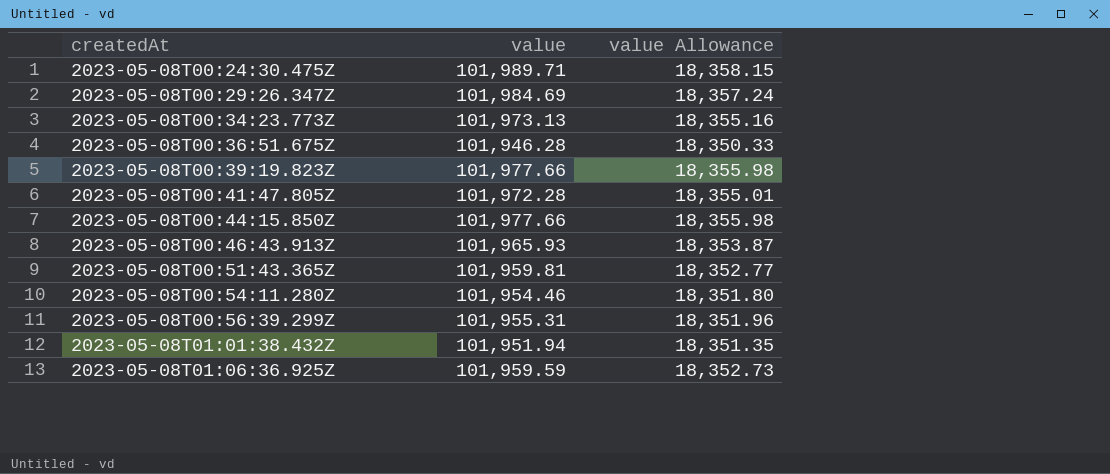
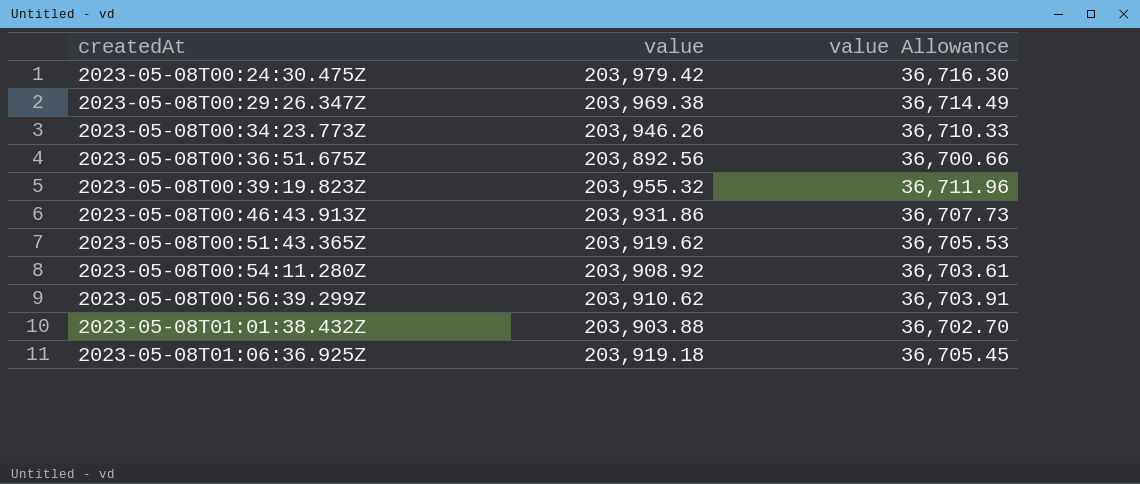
row 2023-05-08T00:41:47.805Z: 101,972.28 | 18,355.01 -> none
row 2023-05-08T00:44:15.850Z: 101,977.66 | 18,355.98 -> none
2023-05-08T00:24:30.475Z | value: 101,989.71 -> 203,979.42
2023-05-08T00:24:30.475Z | value Allowance: 18,358.15 -> 36,716.30
2023-05-08T00:29:26.347Z | value: 101,984.69 -> 203,969.38
2023-05-08T00:29:26.347Z | value Allowance: 18,357.24 -> 36,714.49
2023-05-08T00:34:23.773Z | value: 101,973.13 -> 203,946.26
2023-05-08T00:34:23.773Z | value Allowance: 18,355.16 -> 36,710.33
2023-05-08T00:36:51.675Z | value: 101,946.28 -> 203,892.56
2023-05-08T00:36:51.675Z | value Allowance: 18,350.33 -> 36,700.66
2023-05-08T00:39:19.823Z | value: 101,977.66 -> 203,955.32
2023-05-08T00:39:19.823Z | value Allowance: 18,355.98 -> 36,711.96
2023-05-08T00:46:43.913Z | value: 101,965.93 -> 203,931.86
2023-05-08T00:46:43.913Z | value Allowance: 18,353.87 -> 36,707.73
2023-05-08T00:51:43.365Z | value: 101,959.81 -> 203,919.62
2023-05-08T00:51:43.365Z | value Allowance: 18,352.77 -> 36,705.53
2023-05-08T00:54:11.280Z | value: 101,954.46 -> 203,908.92
2023-05-08T00:54:11.280Z | value Allowance: 18,351.80 -> 36,703.61
2023-05-08T00:56:39.299Z | value: 101,955.31 -> 203,910.62
2023-05-08T00:56:39.299Z | value Allowance: 18,351.96 -> 36,703.91
2023-05-08T01:01:38.432Z | value: 101,951.94 -> 203,903.88
2023-05-08T01:01:38.432Z | value Allowance: 18,351.35 -> 36,702.70
2023-05-08T01:06:36.925Z | value: 101,959.59 -> 203,919.18
2023-05-08T01:06:36.925Z | value Allowance: 18,352.73 -> 36,705.45

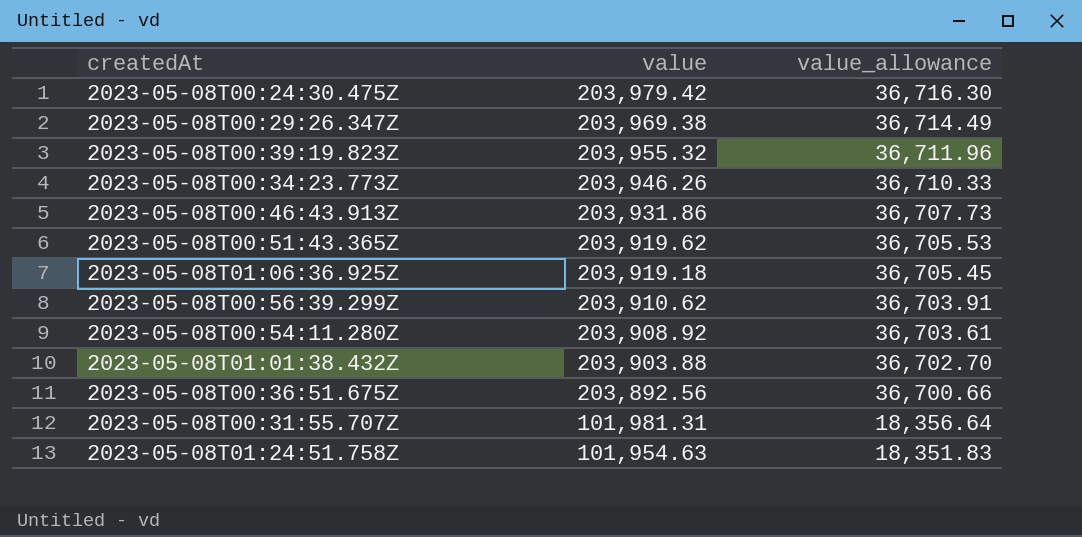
row order: createdAt ascending -> value descending
column name: value Allowance -> value_allowance
row 2023-05-08T00:31:55.707Z: none -> 101,981.31 | 18,356.64
row 2023-05-08T01:24:51.758Z: none -> 101,954.63 | 18,351.83

